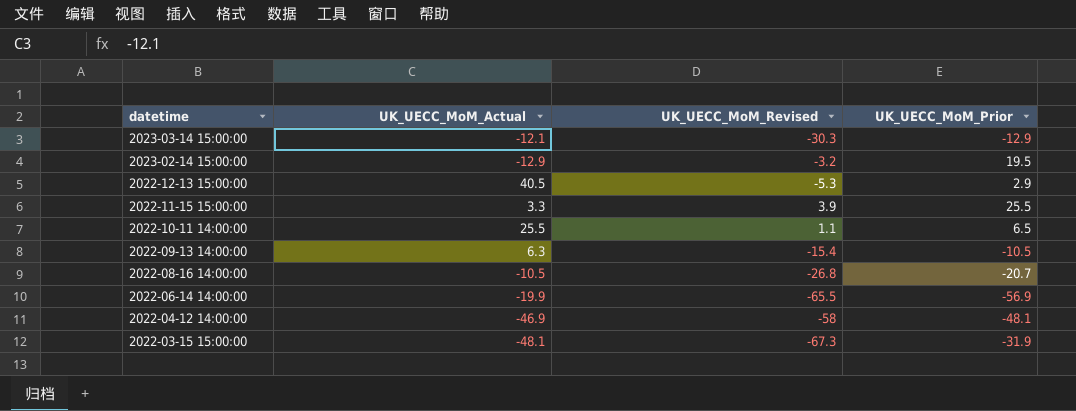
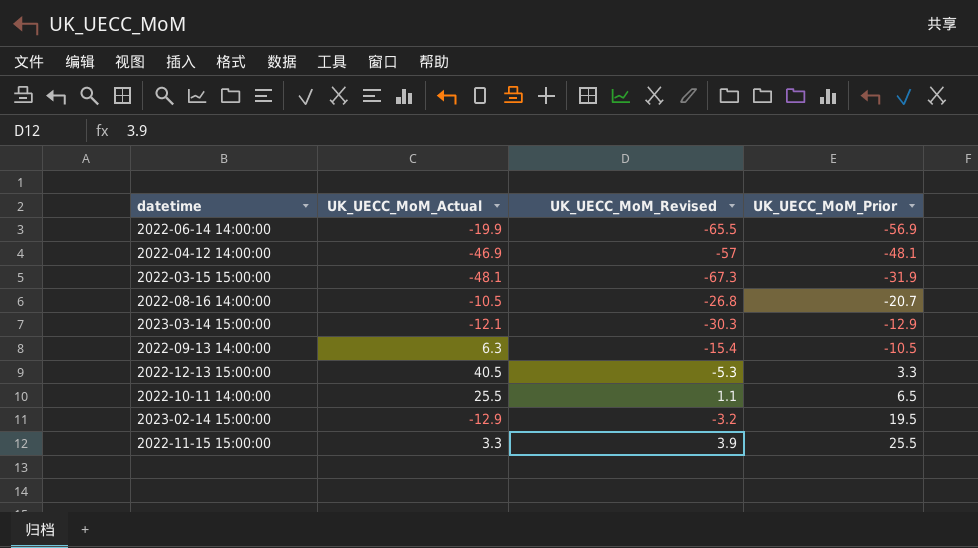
row order: datetime descending -> UK_UECC_MoM_Prior ascending
2022-04-12 14:00:00 | UK_UECC_MoM_Revised: -58 -> -57
2022-12-13 15:00:00 | UK_UECC_MoM_Prior: 2.9 -> 3.3

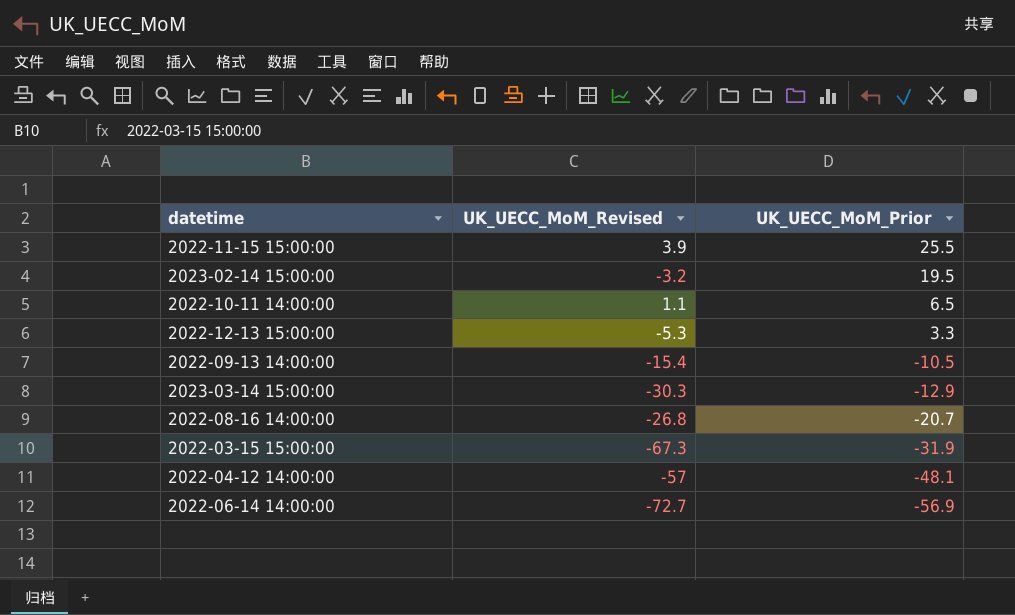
row order: UK_UECC_MoM_Prior ascending -> UK_UECC_MoM_Prior descending
column UK_UECC_MoM_Actual | position: 2 -> none
2022-06-14 14:00:00 | UK_UECC_MoM_Revised: -65.5 -> -72.7

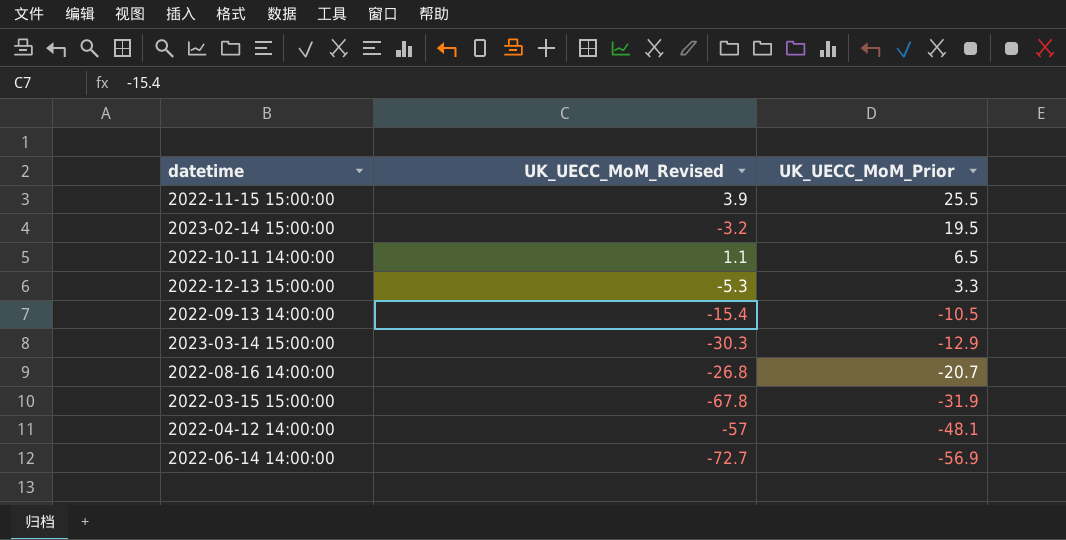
2022-03-15 15:00:00 | UK_UECC_MoM_Revised: -67.3 -> -67.8

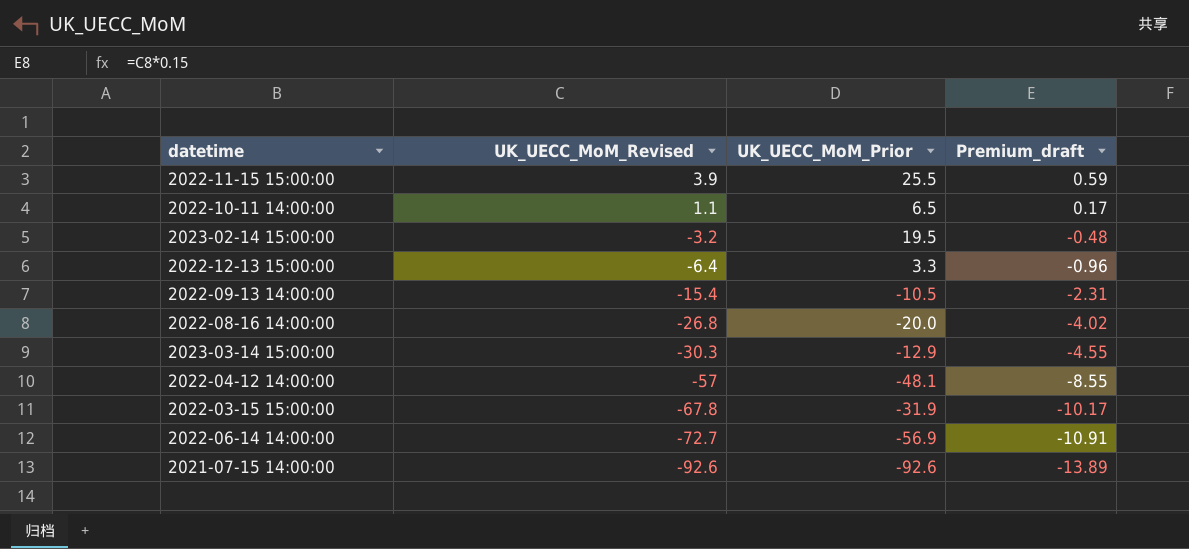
row order: UK_UECC_MoM_Prior descending -> UK_UECC_MoM_Revised descending
column Premium_draft | formula: none -> [UK_UECC_MoM_Revised] * 0.15
2022-12-13 15:00:00 | UK_UECC_MoM_Revised: -5.3 -> -6.4
2022-08-16 14:00:00 | UK_UECC_MoM_Prior: -20.7 -> -20.0
row 2021-07-15 14:00:00: none -> -92.6 | -92.6 | -13.89

